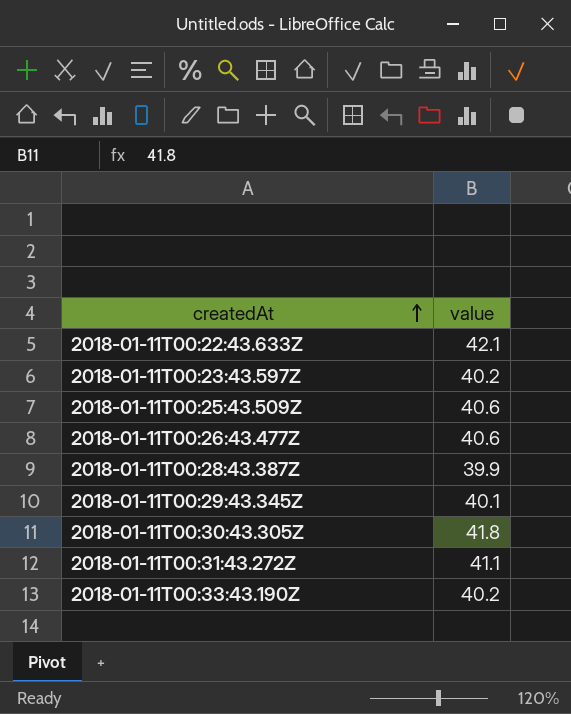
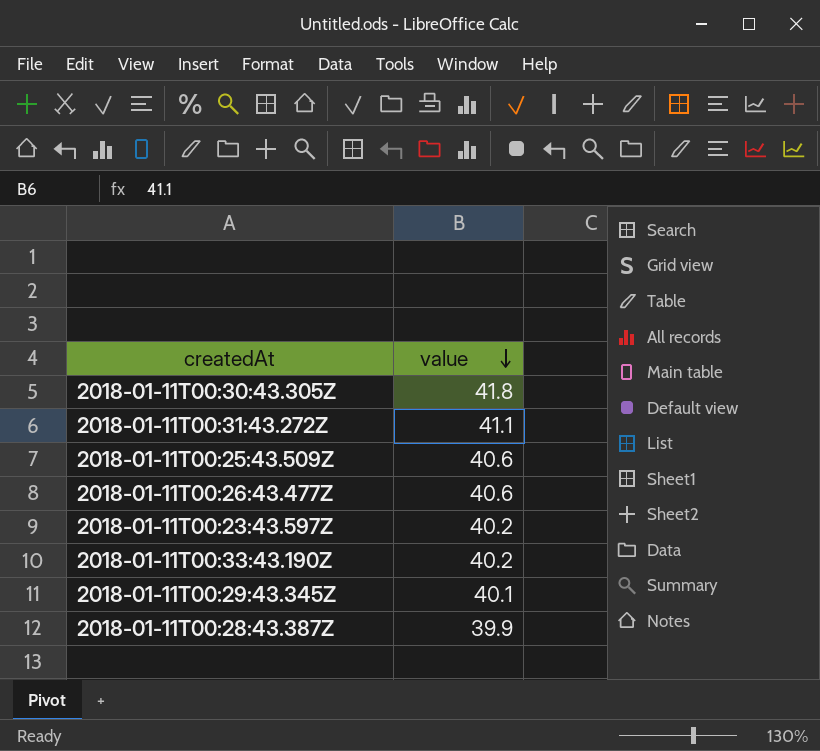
row order: createdAt ascending -> value descending
row 2018-01-11T00:22:43.633Z: 42.1 -> none

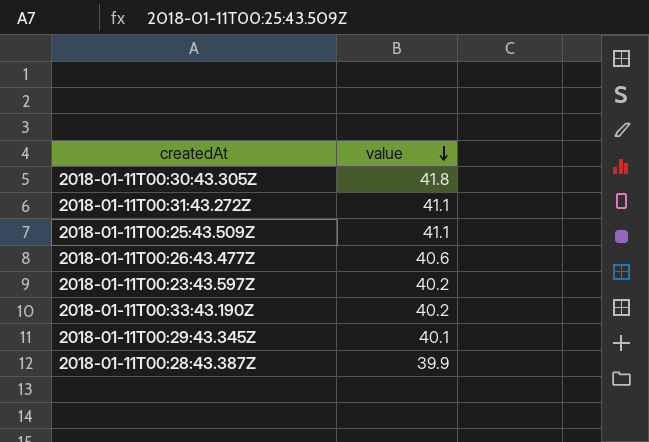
2018-01-11T00:25:43.509Z | value: 40.6 -> 41.1

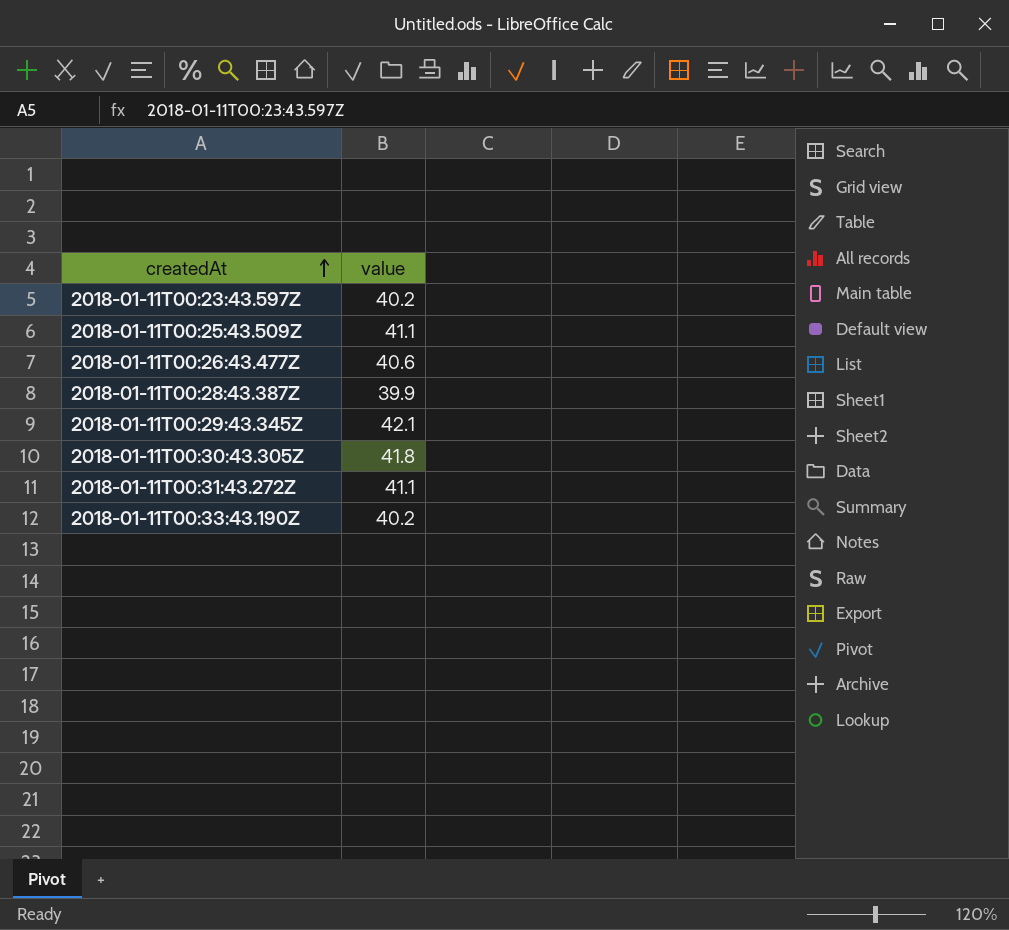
row order: value descending -> createdAt ascending
2018-01-11T00:29:43.345Z | value: 40.1 -> 42.1

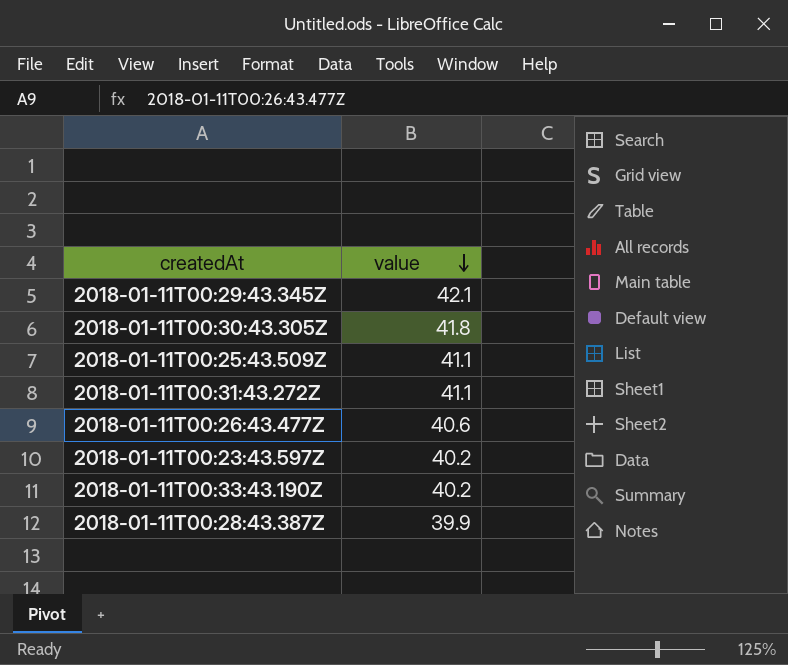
row order: createdAt ascending -> value descending

